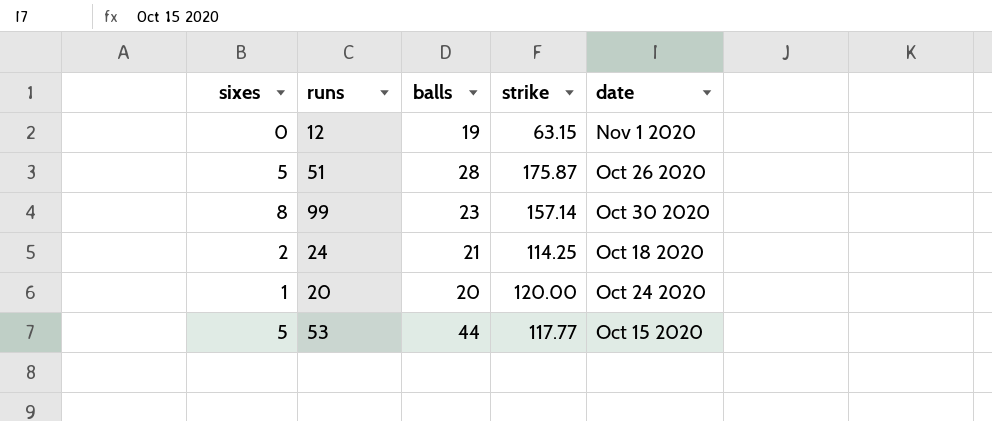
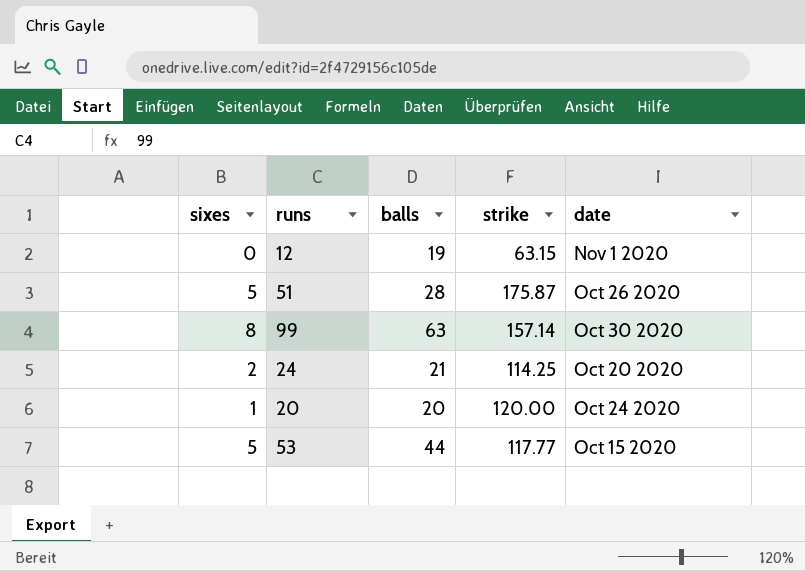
99 | balls: 23 -> 63
24 | date: Oct 18 2020 -> Oct 20 2020

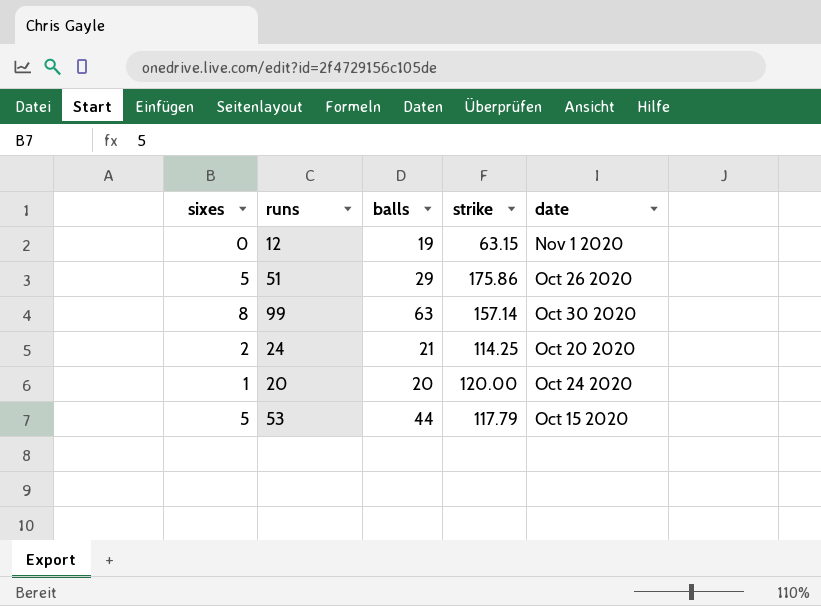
51 | balls: 28 -> 29
51 | strike: 175.87 -> 175.86
53 | strike: 117.77 -> 117.79

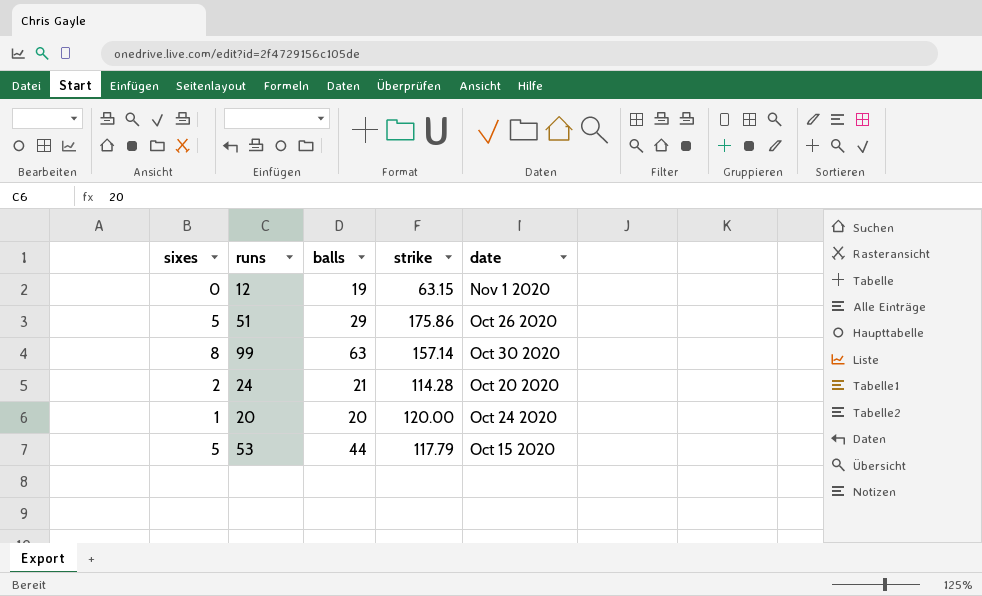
24 | strike: 114.25 -> 114.28

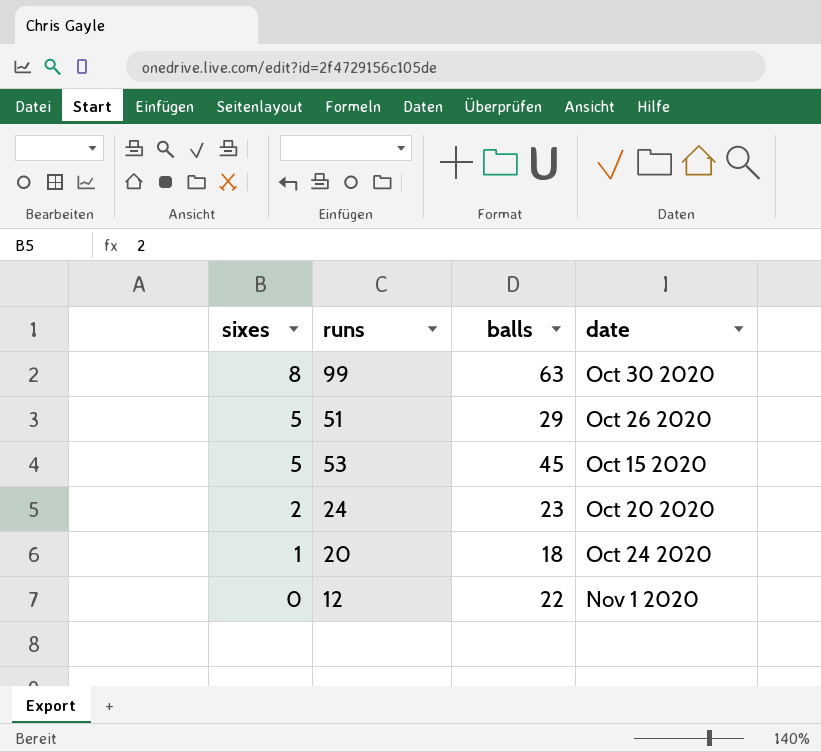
row order: none -> sixes descending
column strike | position: 4 -> none
53 | balls: 44 -> 45
24 | balls: 21 -> 23
20 | balls: 20 -> 18
12 | balls: 19 -> 22

